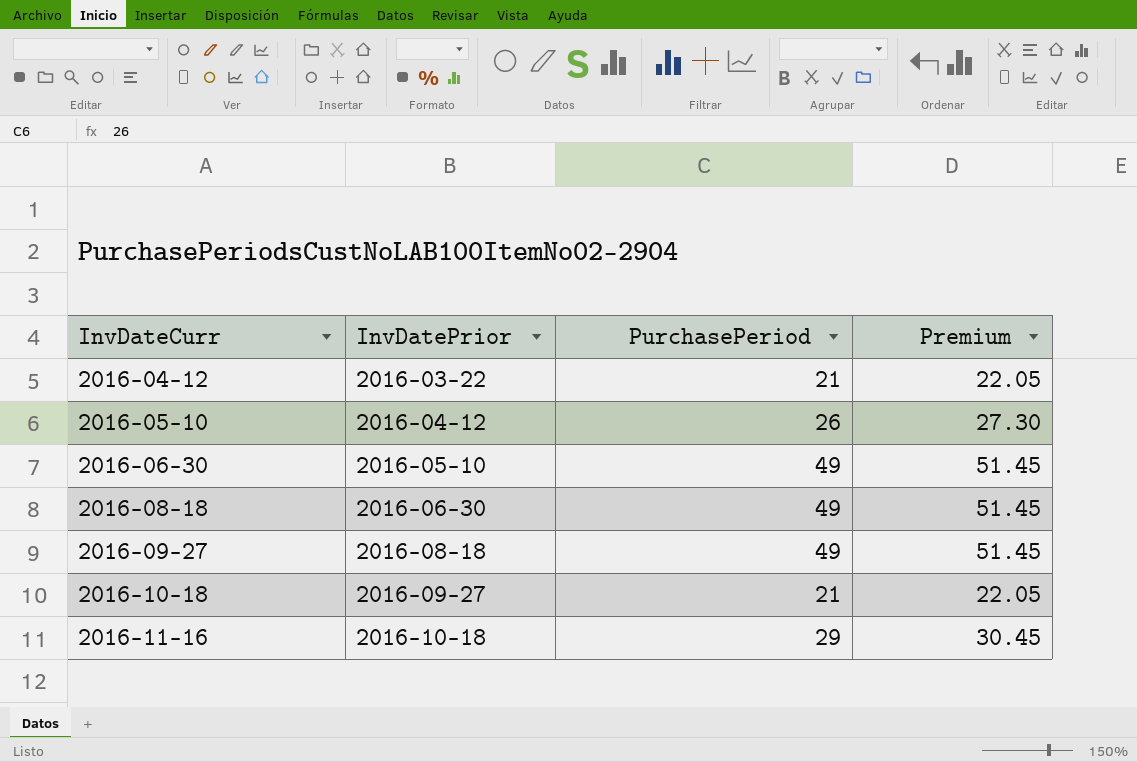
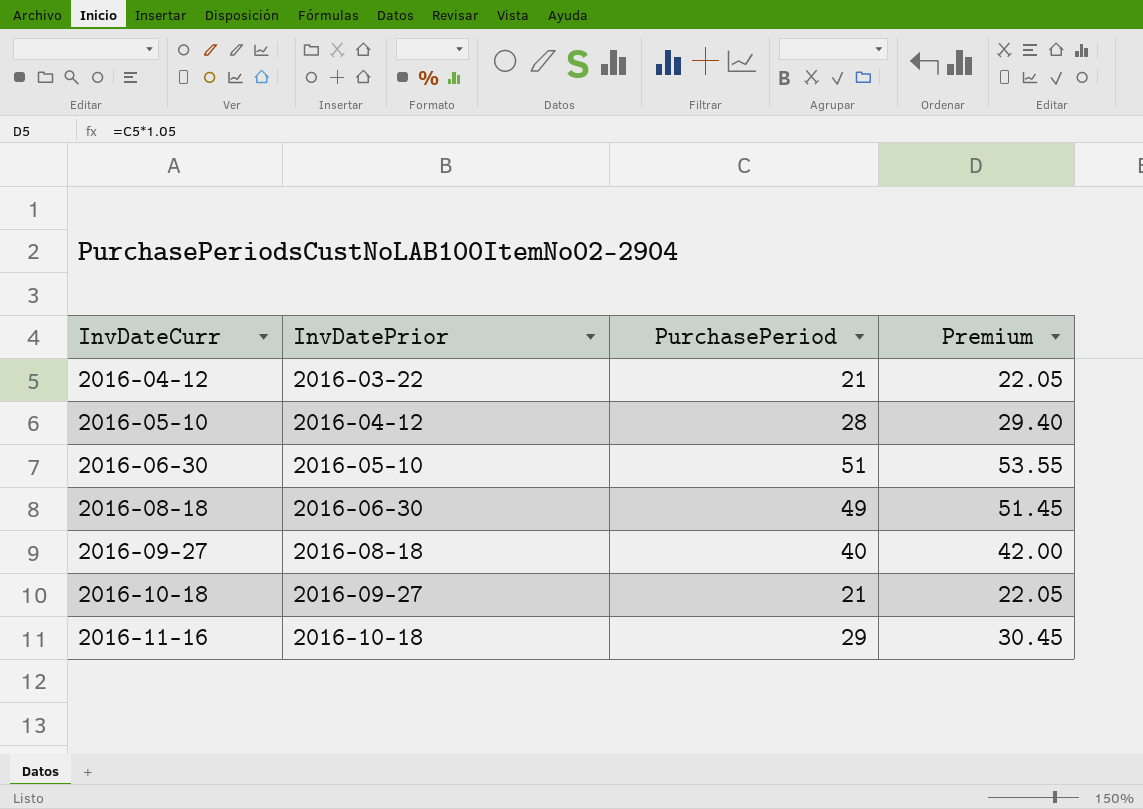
2016-05-10 | PurchasePeriod: 26 -> 28
2016-05-10 | Premium: 27.30 -> 29.40
2016-06-30 | PurchasePeriod: 49 -> 51
2016-06-30 | Premium: 51.45 -> 53.55
2016-09-27 | PurchasePeriod: 49 -> 40
2016-09-27 | Premium: 51.45 -> 42.00

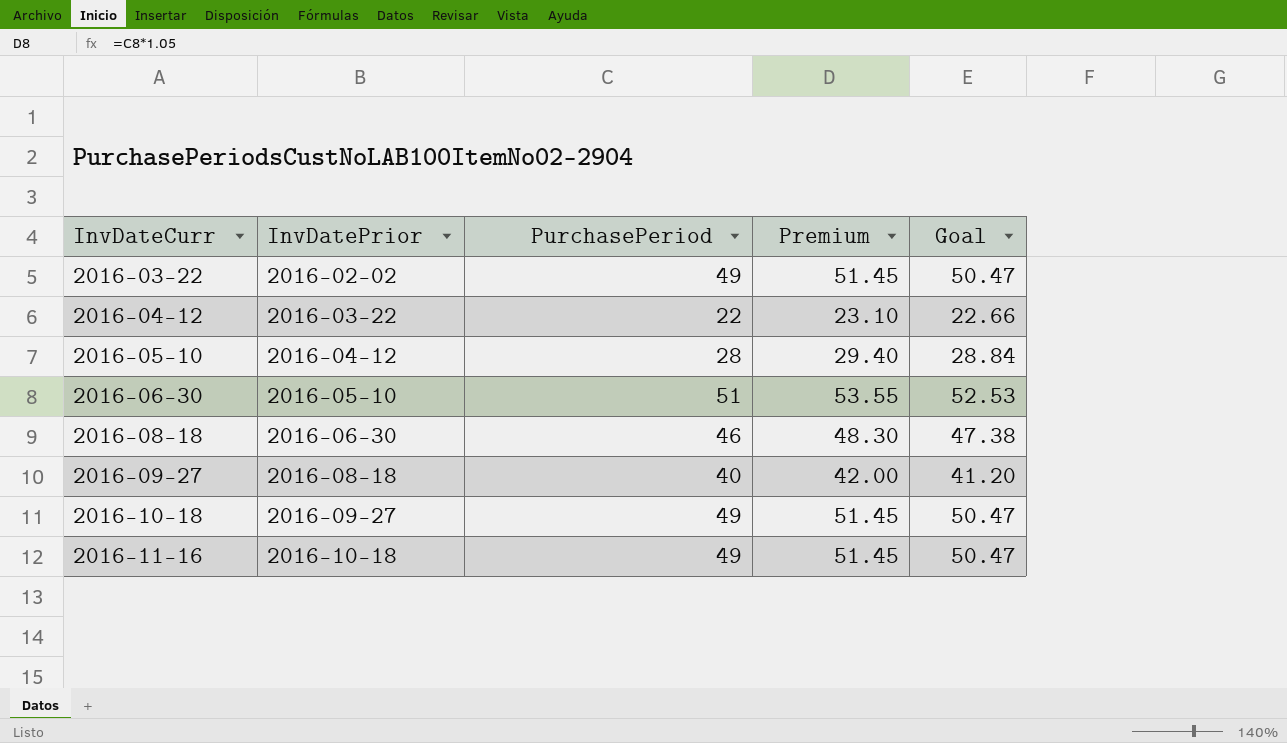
column Goal | formula: none -> [PurchasePeriod] * 1.03
row 2016-03-22: none -> 2016-02-02 | 49 | 51.45 | 50.47
2016-04-12 | PurchasePeriod: 21 -> 22
2016-04-12 | Premium: 22.05 -> 23.10
2016-08-18 | PurchasePeriod: 49 -> 46
2016-08-18 | Premium: 51.45 -> 48.30
2016-10-18 | PurchasePeriod: 21 -> 49
2016-10-18 | Premium: 22.05 -> 51.45
2016-11-16 | PurchasePeriod: 29 -> 49
2016-11-16 | Premium: 30.45 -> 51.45

